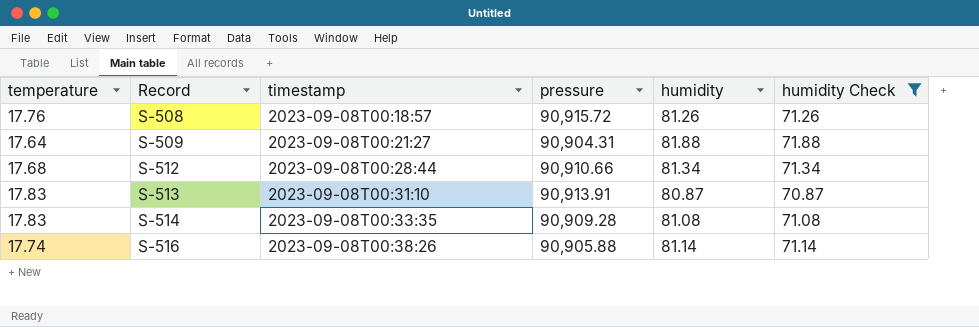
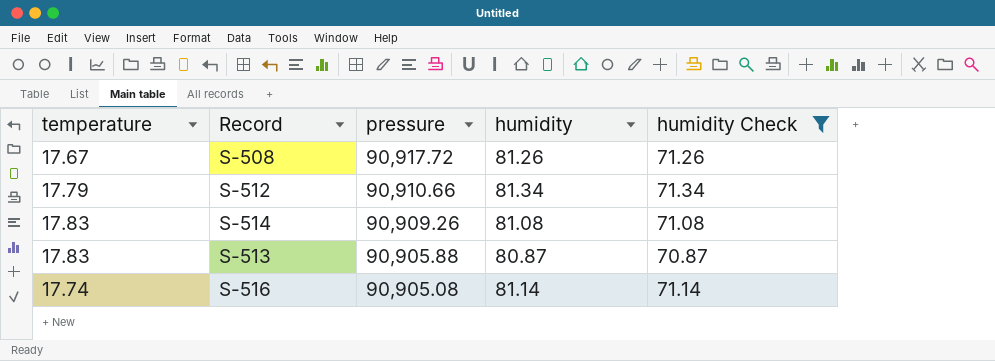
row order: Record ascending -> pressure descending
column timestamp | position: 3 -> none
row S-509: 17.64 | 2023-09-08T00:21:27 | 90,904.31 | 81.88 | 71.88 -> none
S-508 | temperature: 17.76 -> 17.67
S-508 | pressure: 90,915.72 -> 90,917.72
S-512 | temperature: 17.68 -> 17.79
S-514 | pressure: 90,909.28 -> 90,909.26
S-513 | pressure: 90,913.91 -> 90,905.88
S-516 | pressure: 90,905.88 -> 90,905.08

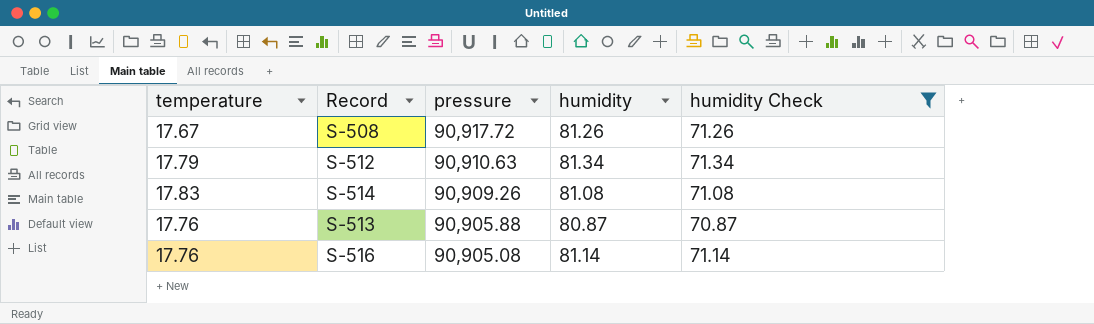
S-512 | pressure: 90,910.66 -> 90,910.63
S-513 | temperature: 17.83 -> 17.76
S-516 | temperature: 17.74 -> 17.76

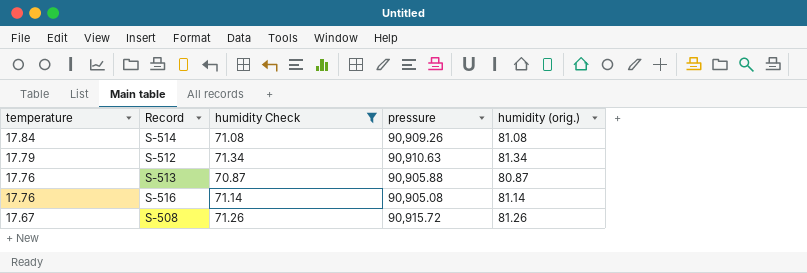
row order: pressure descending -> temperature descending
column humidity Check | position: 5 -> 3
column name: humidity -> humidity (orig.)
S-514 | temperature: 17.83 -> 17.84
S-508 | pressure: 90,917.72 -> 90,915.72

